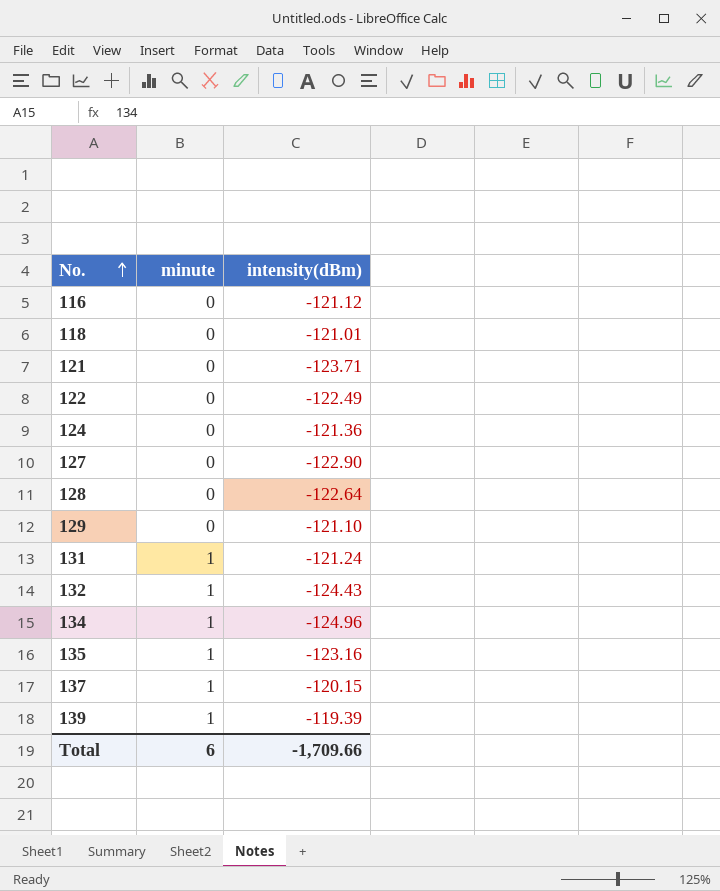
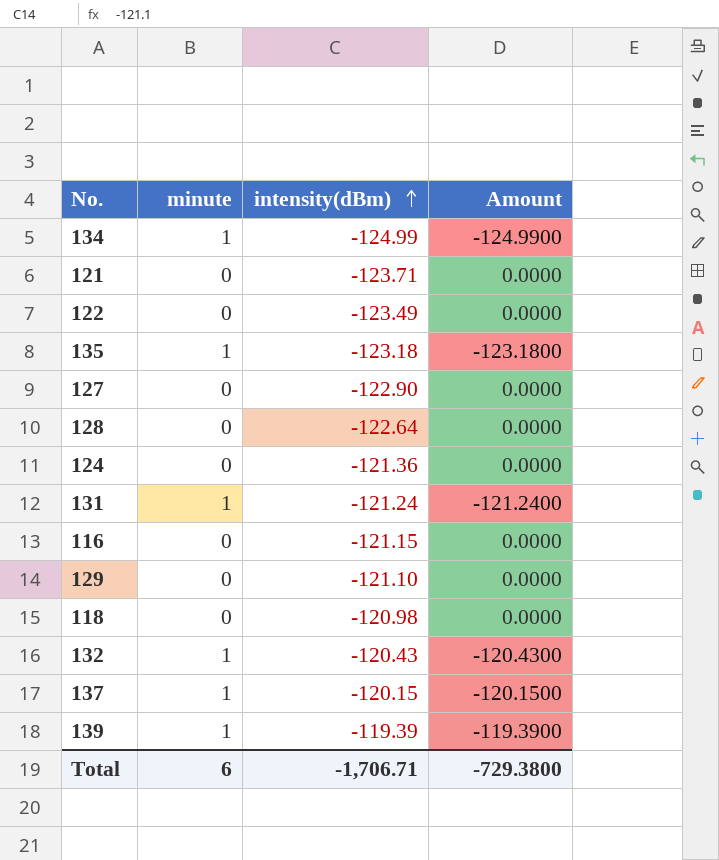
row order: No. ascending -> intensity(dBm) ascending
column Amount | formula: none -> [minute] * [intensity(dBm)]
134 | intensity(dBm): -124.96 -> -124.99
122 | intensity(dBm): -122.49 -> -123.49
135 | intensity(dBm): -123.16 -> -123.18
116 | intensity(dBm): -121.12 -> -121.15
118 | intensity(dBm): -121.01 -> -120.98
132 | intensity(dBm): -124.43 -> -120.43
Total | intensity(dBm): -1,709.66 -> -1,706.71

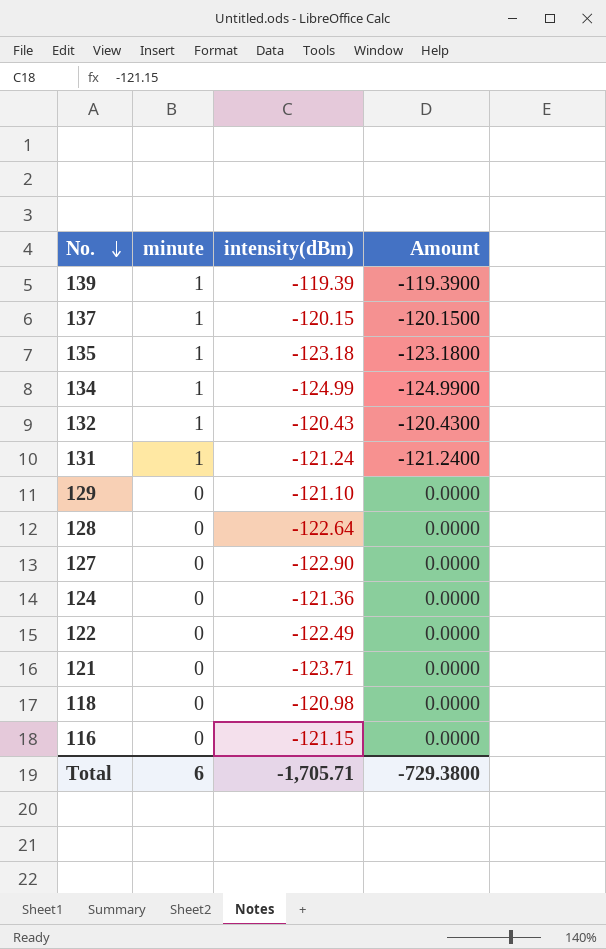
row order: intensity(dBm) ascending -> No. descending
122 | intensity(dBm): -123.49 -> -122.49
Total | intensity(dBm): -1,706.71 -> -1,705.71

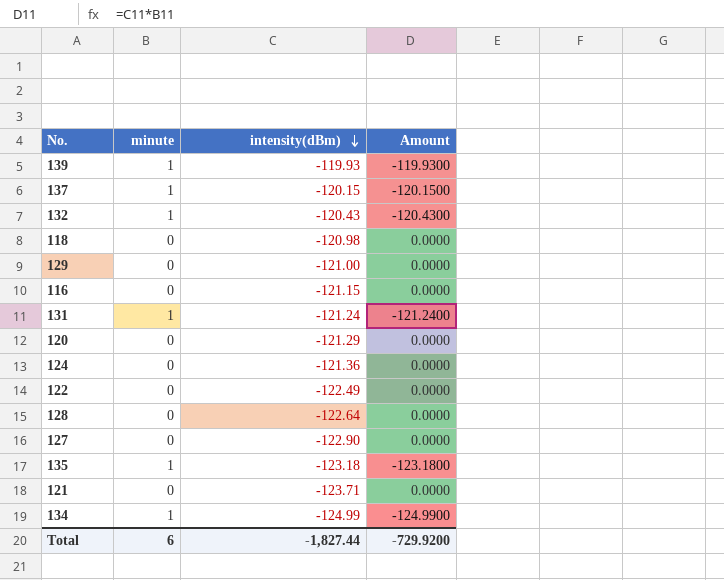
row order: No. descending -> intensity(dBm) descending
139 | intensity(dBm): -119.39 -> -119.93
139 | Amount: -119.3900 -> -119.9300
129 | intensity(dBm): -121.10 -> -121.00
row 120: none -> 0 | -121.29 | 0.0000
Total | intensity(dBm): -1,705.71 -> -1,827.44
Total | Amount: -729.3800 -> -729.9200

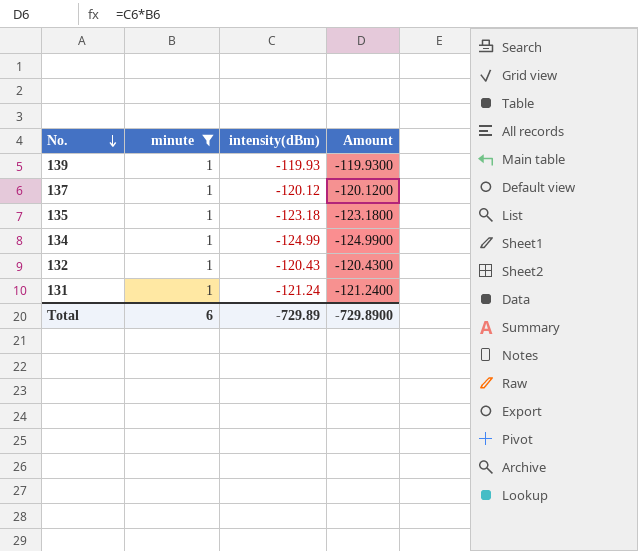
filter: none -> minute = 1
row order: intensity(dBm) descending -> No. descending
137 | intensity(dBm): -120.15 -> -120.12
137 | Amount: -120.1500 -> -120.1200
Total | intensity(dBm): -1,827.44 -> -729.89
Total | Amount: -729.9200 -> -729.8900

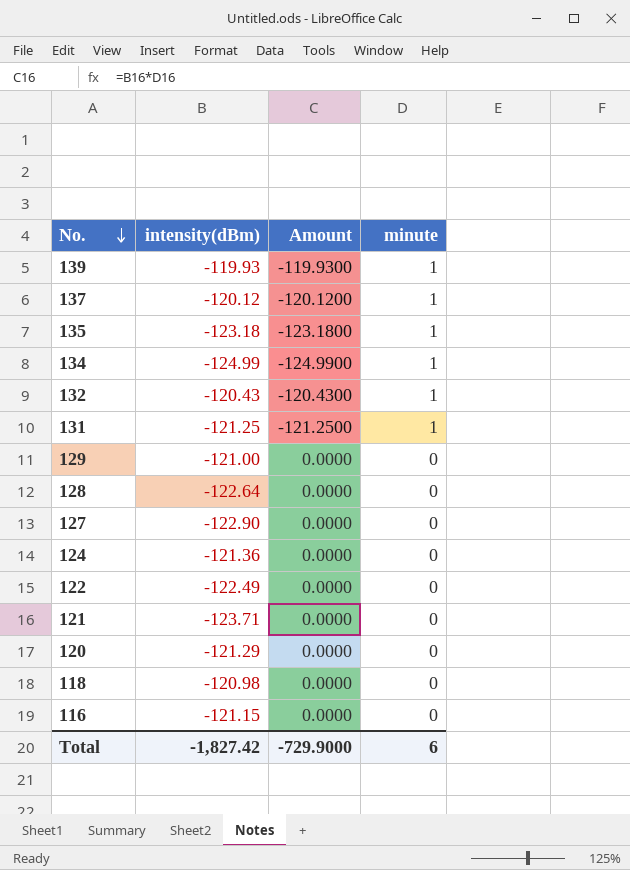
filter: minute = 1 -> none
column minute | position: 2 -> 4
131 | intensity(dBm): -121.24 -> -121.25
131 | Amount: -121.2400 -> -121.2500
Total | intensity(dBm): -729.89 -> -1,827.42
Total | Amount: -729.8900 -> -729.9000

